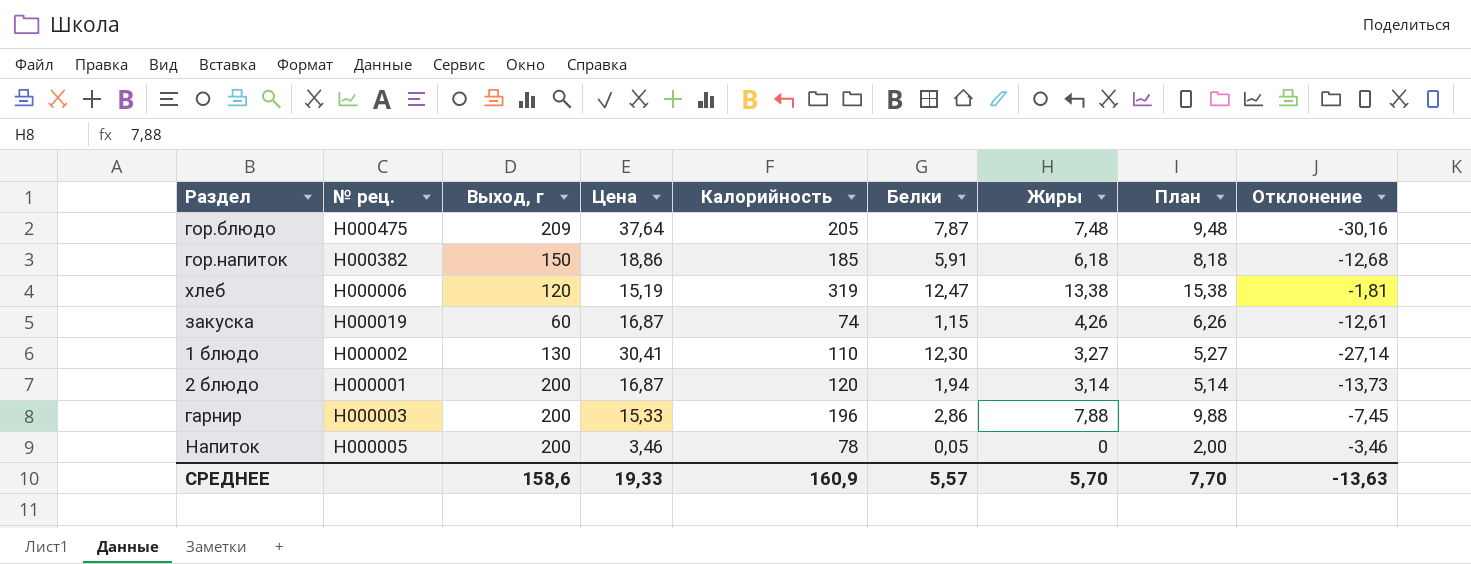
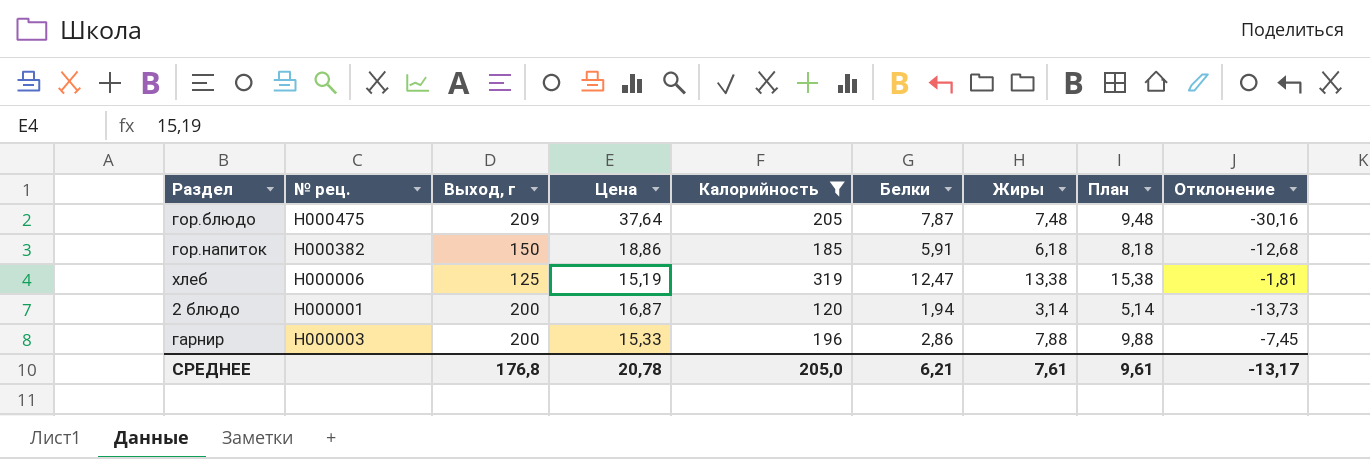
filter: none -> Калорийность >= 120
хлеб | Выход, г: 120 -> 125
СРЕДНЕЕ | Выход, г: 158,6 -> 176,8
СРЕДНЕЕ | Цена: 19,33 -> 20,78
СРЕДНЕЕ | Калорийность: 160,9 -> 205,0
СРЕДНЕЕ | Белки: 5,57 -> 6,21
СРЕДНЕЕ | Жиры: 5,70 -> 7,61
СРЕДНЕЕ | План: 7,70 -> 9,61
СРЕДНЕЕ | Отклонение: -13,63 -> -13,17

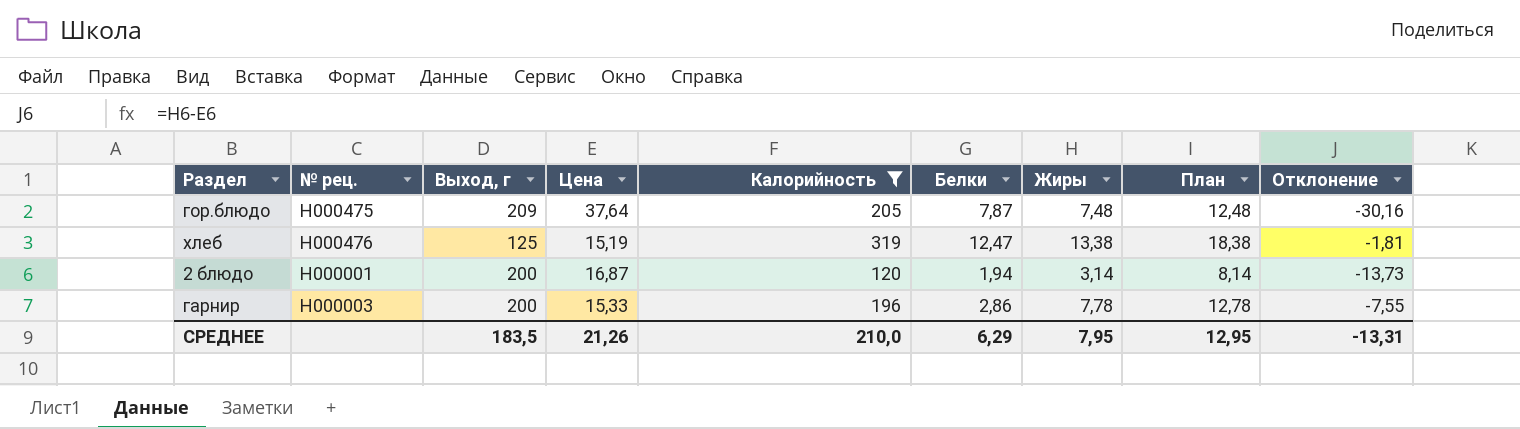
column План | formula: [Жиры] + 2 -> [Жиры] + 5
row гор.напиток: Н000382 | 150 | 18,86 | 185 | 5,91 | 6,18 | 8,18 | -12,68 -> none
хлеб | № рец.: Н000006 -> Н000476
гарнир | Жиры: 7,88 -> 7,78
гарнир | Отклонение: -7,45 -> -7,55
СРЕДНЕЕ | Выход, г: 176,8 -> 183,5
СРЕДНЕЕ | Цена: 20,78 -> 21,26
СРЕДНЕЕ | Калорийность: 205,0 -> 210,0
СРЕДНЕЕ | Белки: 6,21 -> 6,29
СРЕДНЕЕ | Жиры: 7,61 -> 7,95
СРЕДНЕЕ | План: 9,61 -> 12,95
СРЕДНЕЕ | Отклонение: -13,17 -> -13,31

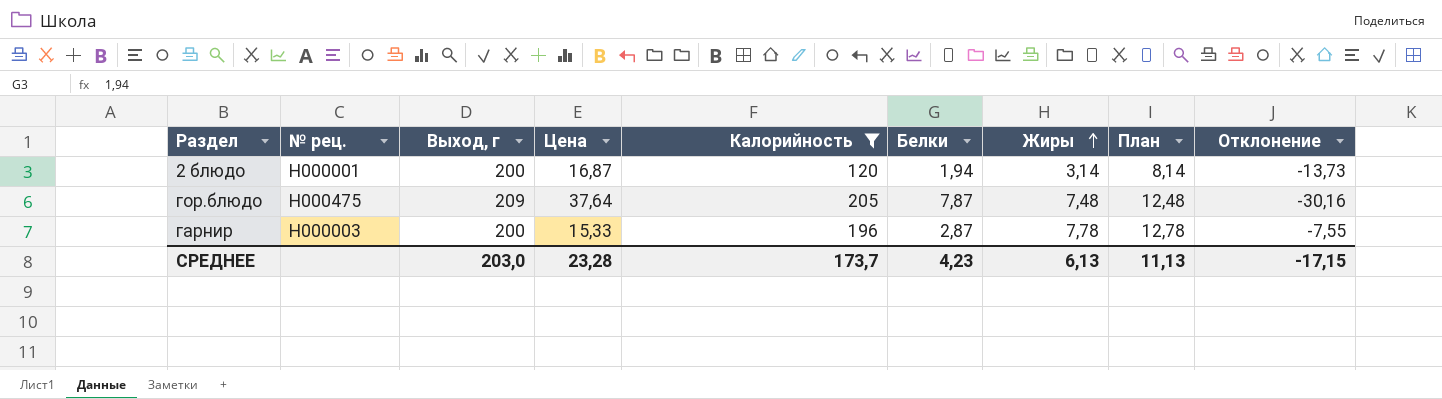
row order: none -> Жиры ascending
row хлеб: Н000476 | 125 | 15,19 | 319 | 12,47 | 13,38 | 18,38 | -1,81 -> none
гарнир | Белки: 2,86 -> 2,87
СРЕДНЕЕ | Выход, г: 183,5 -> 203,0
СРЕДНЕЕ | Цена: 21,26 -> 23,28
СРЕДНЕЕ | Калорийность: 210,0 -> 173,7
СРЕДНЕЕ | Белки: 6,29 -> 4,23
СРЕДНЕЕ | Жиры: 7,95 -> 6,13
СРЕДНЕЕ | План: 12,95 -> 11,13
СРЕДНЕЕ | Отклонение: -13,31 -> -17,15

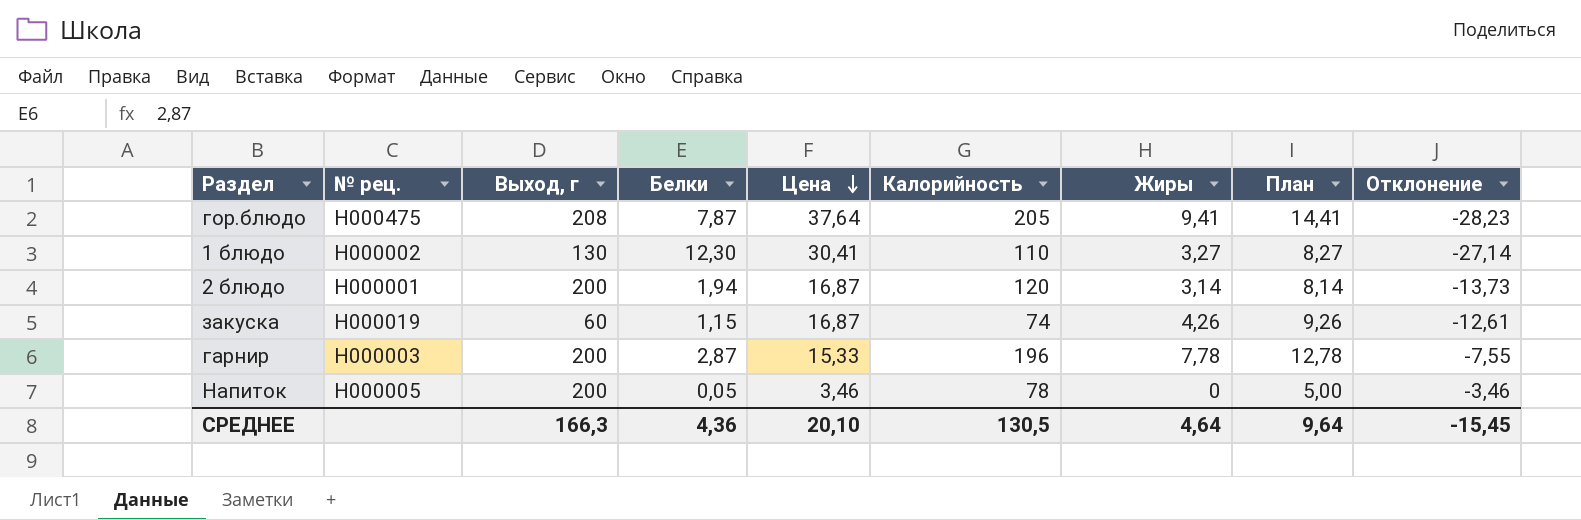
filter: Калорийность >= 120 -> none
row order: Жиры ascending -> Цена descending
column Белки | position: 6 -> 4
гор.блюдо | Выход, г: 209 -> 208
гор.блюдо | Жиры: 7,48 -> 9,41
гор.блюдо | План: 12,48 -> 14,41
гор.блюдо | Отклонение: -30,16 -> -28,23
СРЕДНЕЕ | Выход, г: 203,0 -> 166,3
СРЕДНЕЕ | Белки: 4,23 -> 4,36
СРЕДНЕЕ | Цена: 23,28 -> 20,10
СРЕДНЕЕ | Калорийность: 173,7 -> 130,5
СРЕДНЕЕ | Жиры: 6,13 -> 4,64
СРЕДНЕЕ | План: 11,13 -> 9,64
СРЕДНЕЕ | Отклонение: -17,15 -> -15,45

